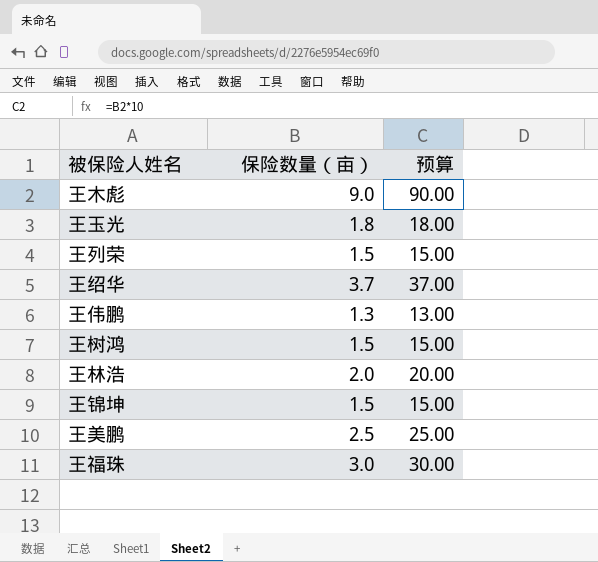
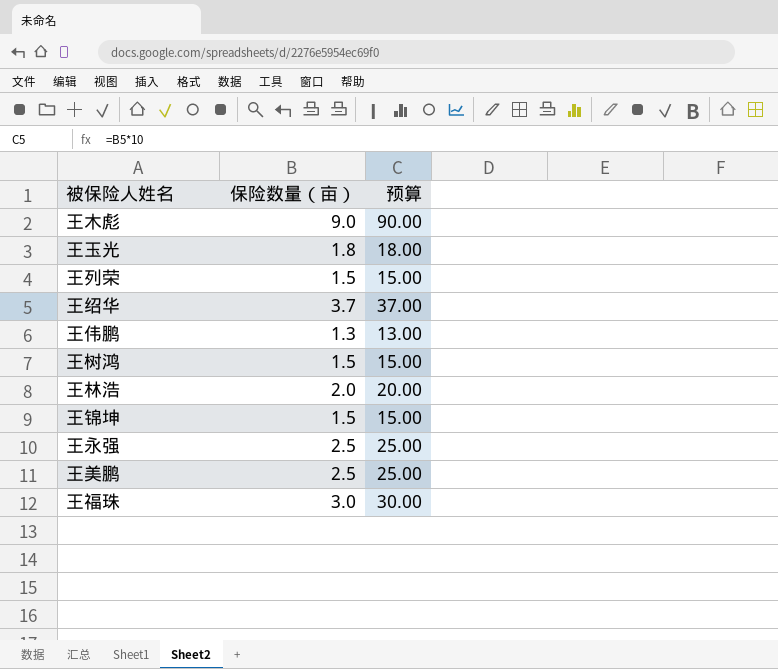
row 王永强: none -> 2.5 | 25.00

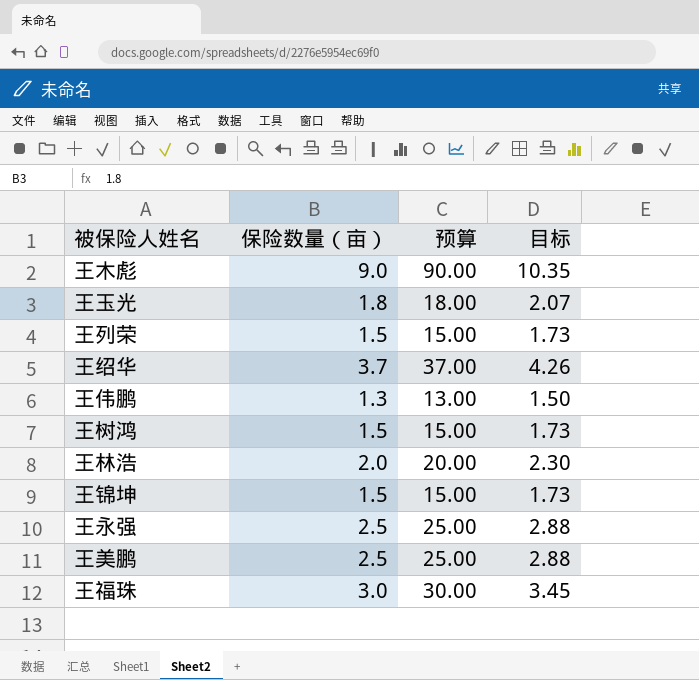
column 目标 | formula: none -> [保险数量（亩）] * 1.15

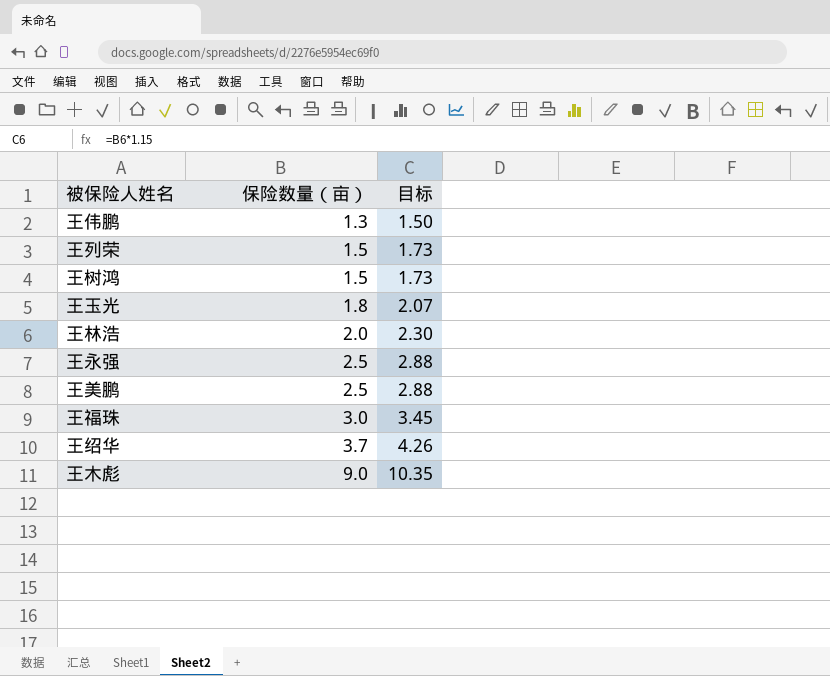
row order: none -> 保险数量（亩） ascending
column 预算 | formula: [保险数量（亩）] * 10 -> none
row 王锦坤: 1.5 | 15.00 | 1.73 -> none

